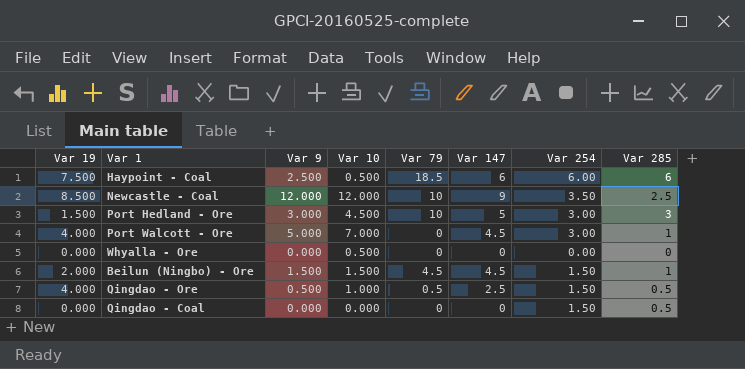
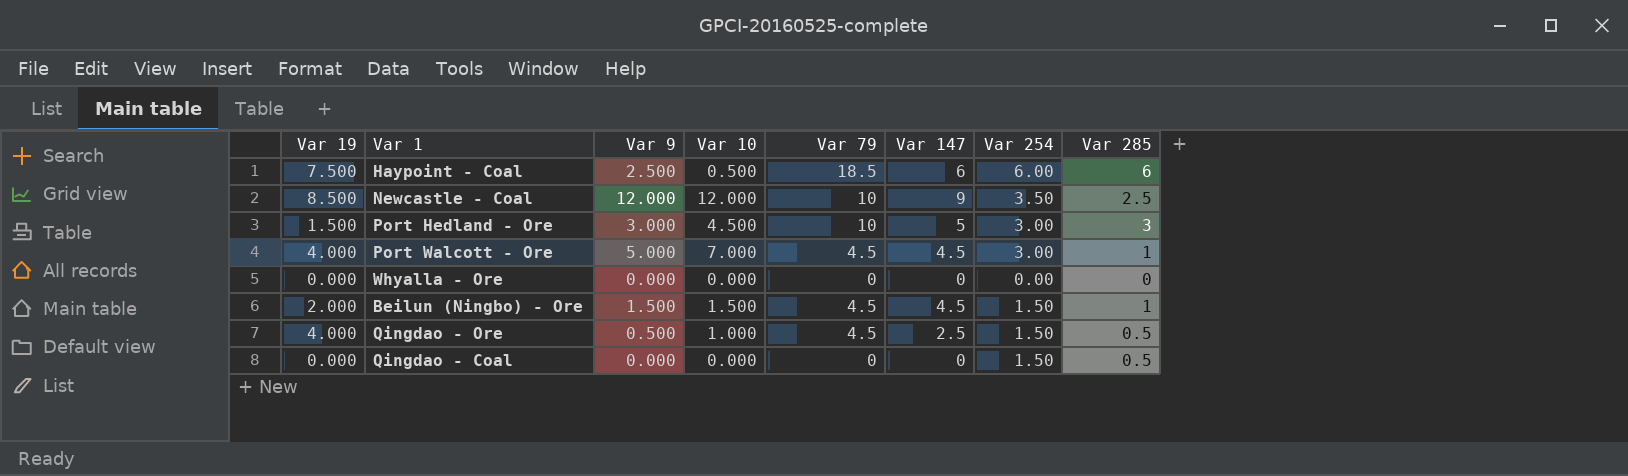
Port Walcott - Ore | Var 79: 0 -> 4.5
Whyalla - Ore | Var 10: 0.500 -> 0.000
Qingdao - Ore | Var 79: 0.5 -> 4.5

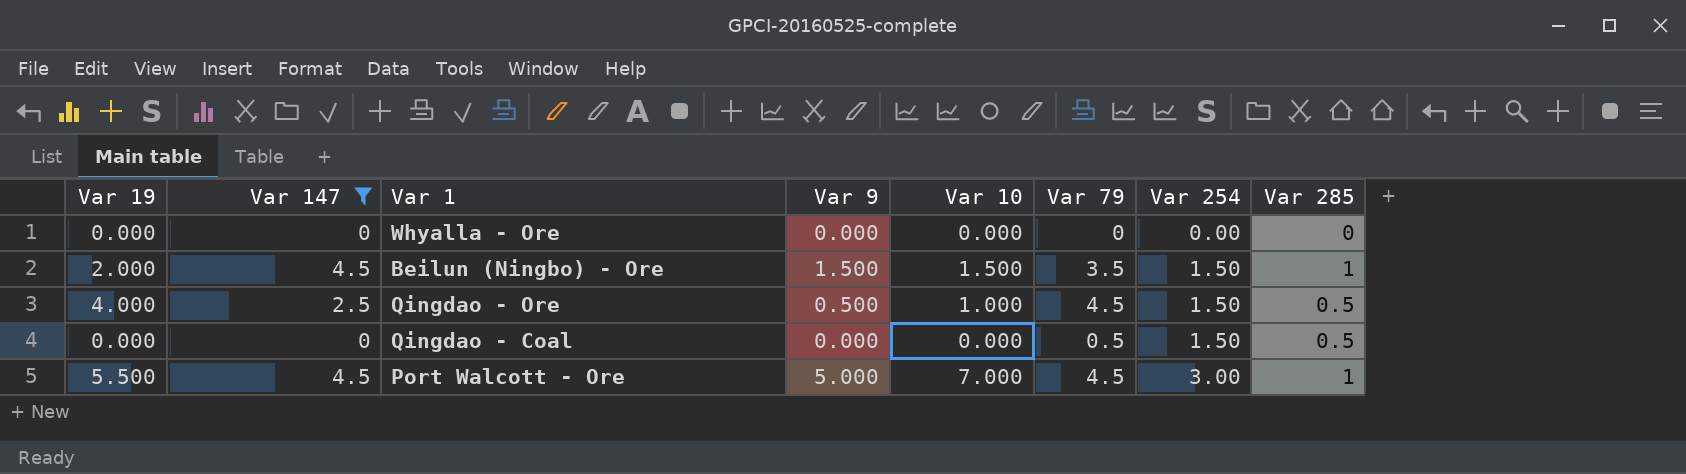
filter: none -> Var 147 <= 4.5
row order: none -> Var 254 ascending
column Var 147 | position: 6 -> 2
Beilun (Ningbo) - Ore | Var 79: 4.5 -> 3.5
Qingdao - Coal | Var 79: 0 -> 0.5
Port Walcott - Ore | Var 19: 4.000 -> 5.500

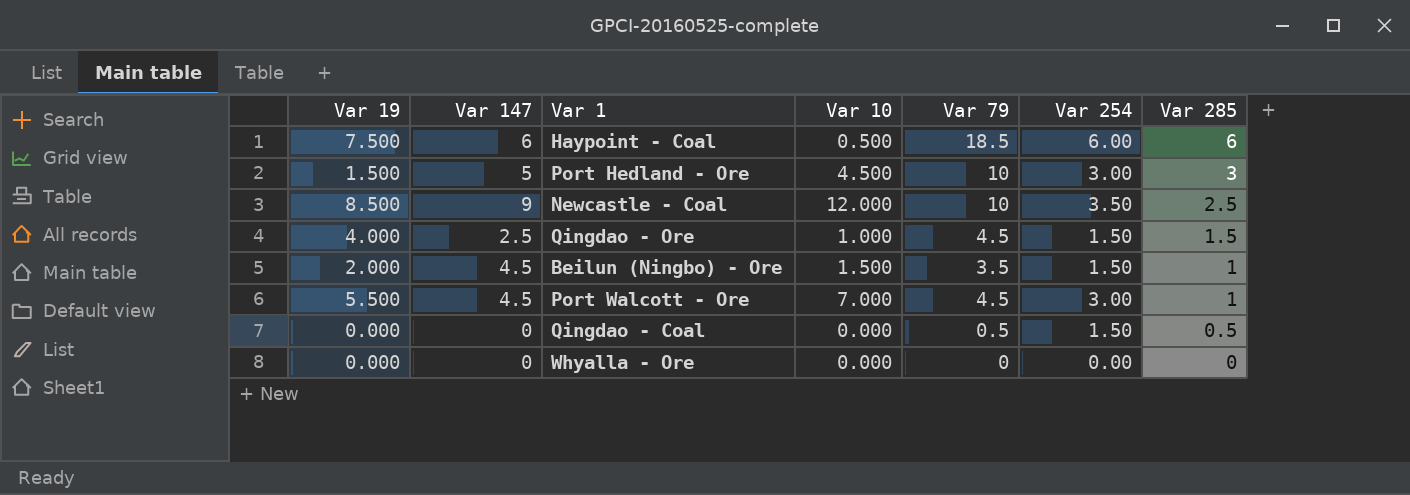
filter: Var 147 <= 4.5 -> none
row order: Var 254 ascending -> Var 285 descending
column Var 9 | position: 4 -> none
Qingdao - Ore | Var 285: 0.5 -> 1.5

